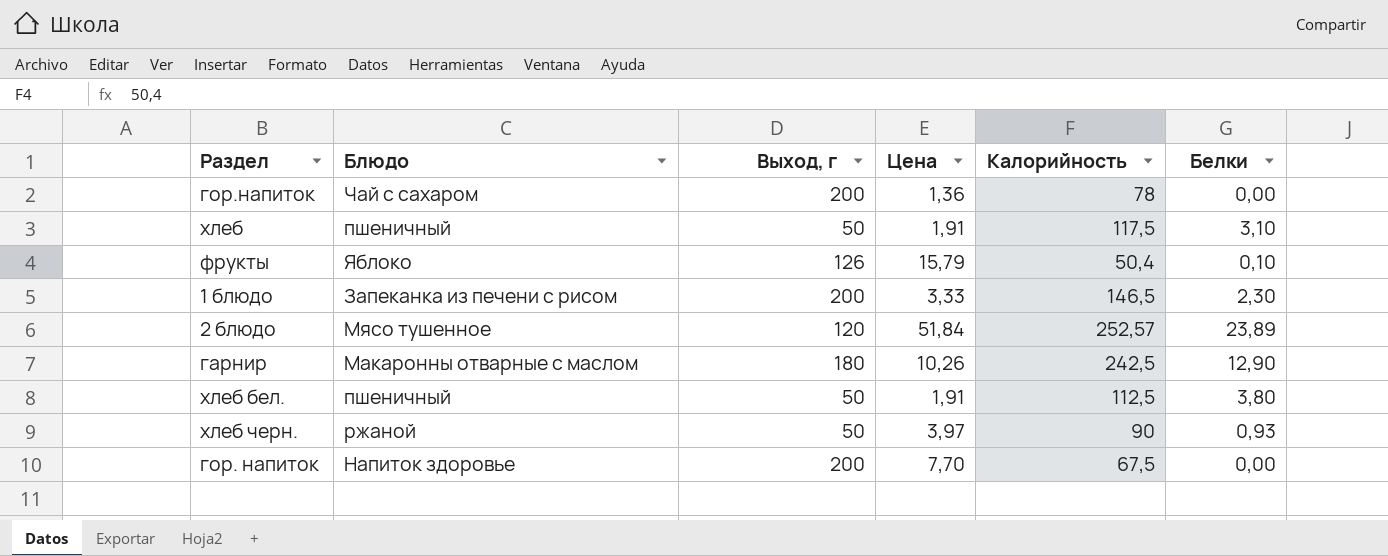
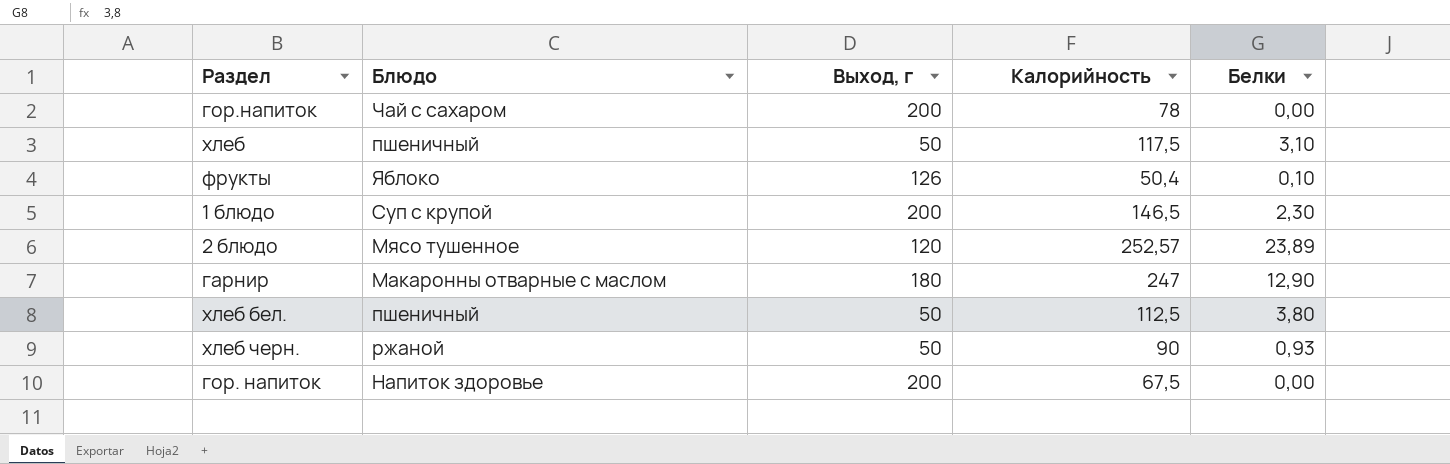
column Цена | position: 4 -> none
1 блюдо | Блюдо: Запеканка из печени с рисом -> Суп с крупой
гарнир | Калорийность: 242,5 -> 247

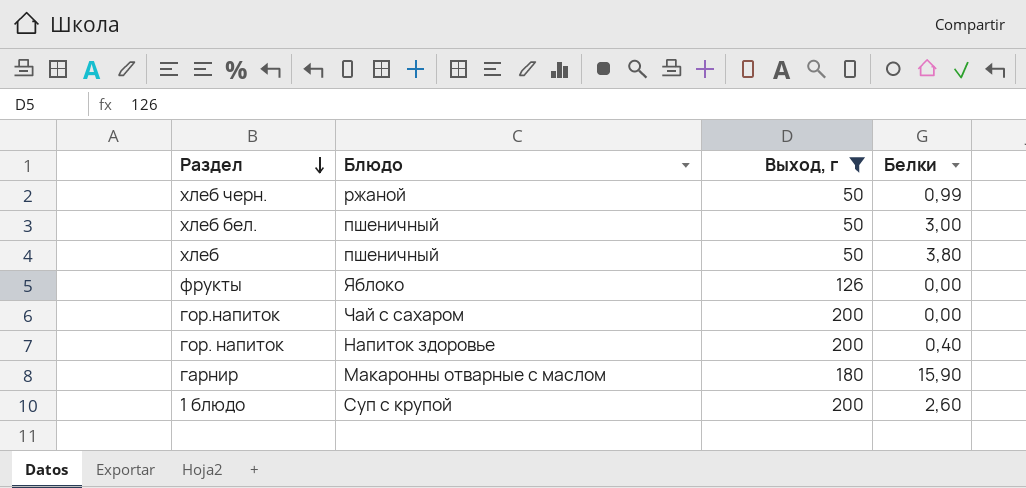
filter: none -> Выход, г != 120
row order: none -> Раздел descending
column Калорийность | position: 4 -> none
хлеб черн. | Белки: 0,93 -> 0,99
хлеб бел. | Белки: 3,80 -> 3,00
хлеб | Белки: 3,10 -> 3,80
фрукты | Белки: 0,10 -> 0,00
гор. напиток | Белки: 0,00 -> 0,40
гарнир | Белки: 12,90 -> 15,90
1 блюдо | Белки: 2,30 -> 2,60

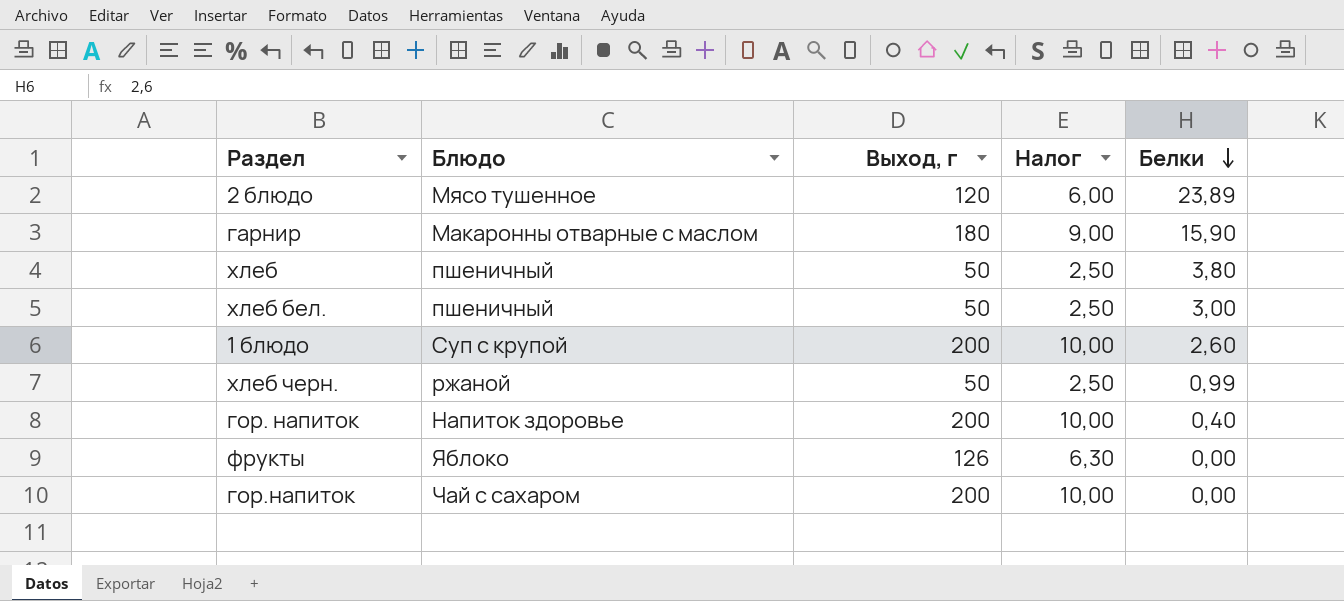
filter: Выход, г != 120 -> none
row order: Раздел descending -> Белки descending
column Налог | formula: none -> [Выход, г] * 0,05

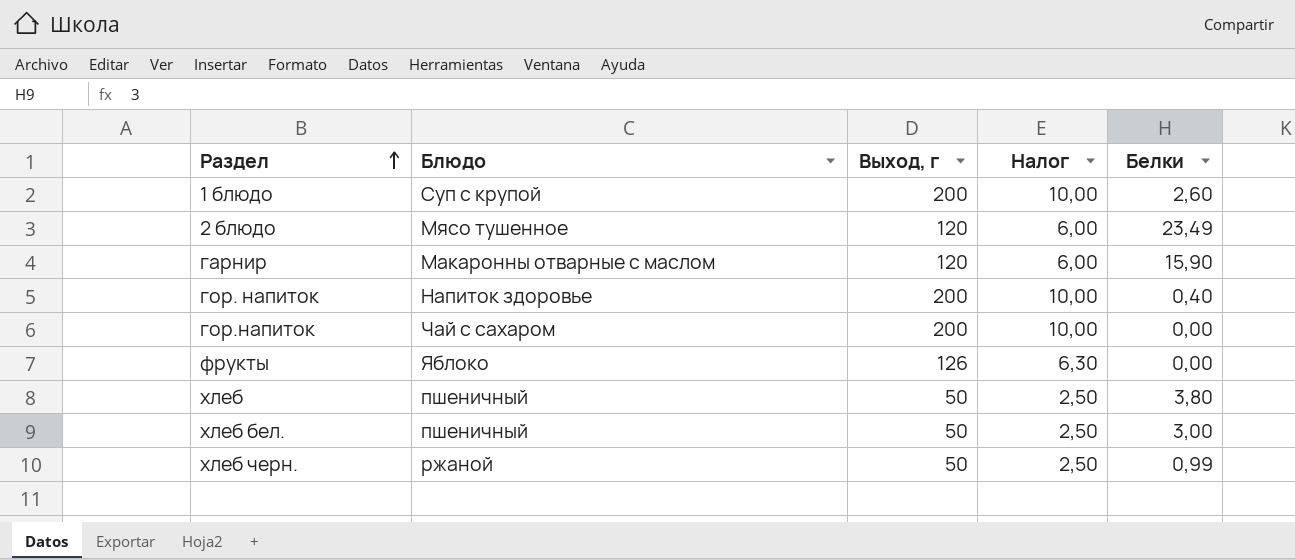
row order: Белки descending -> Раздел ascending
2 блюдо | Белки: 23,89 -> 23,49
гарнир | Выход, г: 180 -> 120
гарнир | Налог: 9,00 -> 6,00

